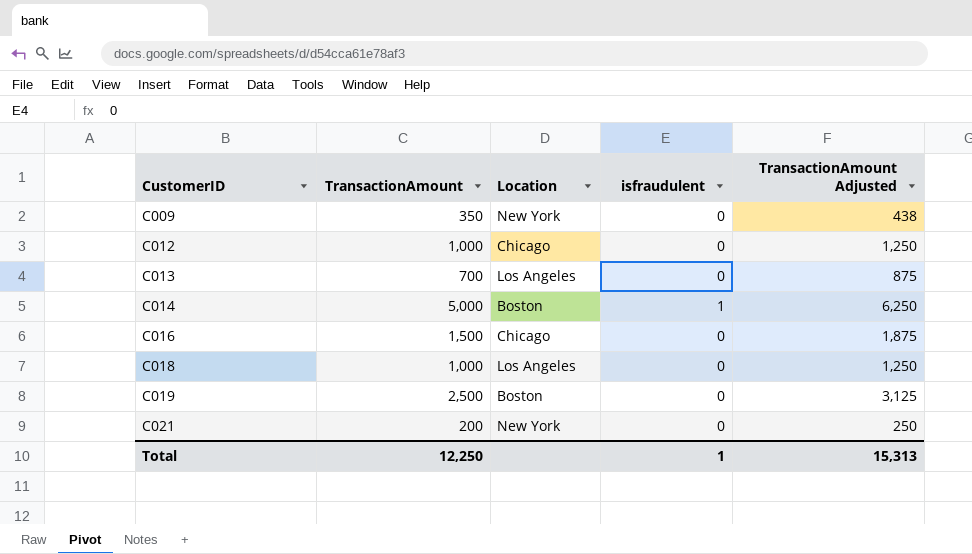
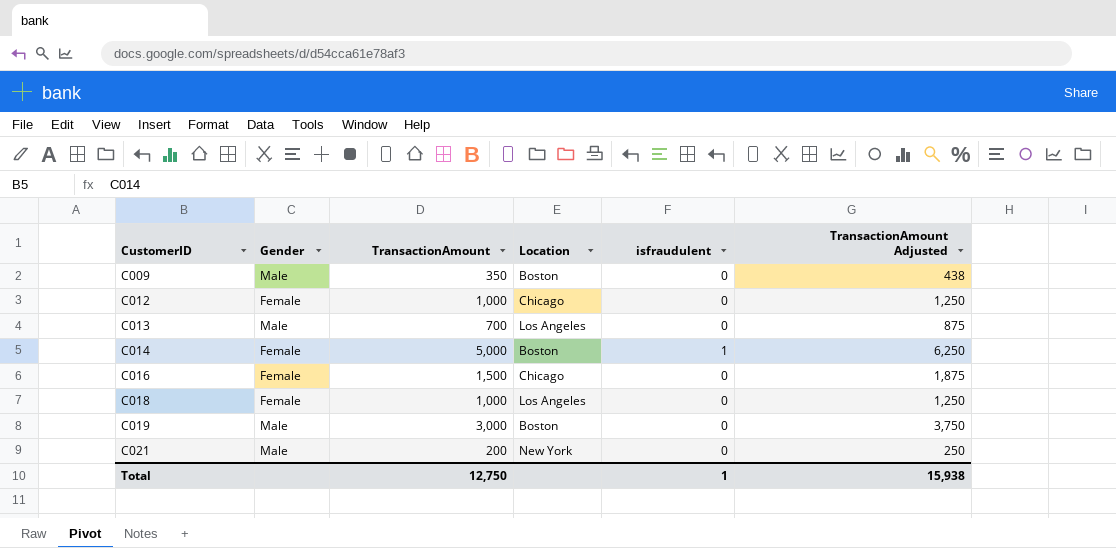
column Gender | position: none -> 2
C009 | Location: New York -> Boston
C019 | TransactionAmount: 2,500 -> 3,000
C019 | TransactionAmount Adjusted: 3,125 -> 3,750
Total | TransactionAmount: 12,250 -> 12,750
Total | TransactionAmount Adjusted: 15,313 -> 15,938

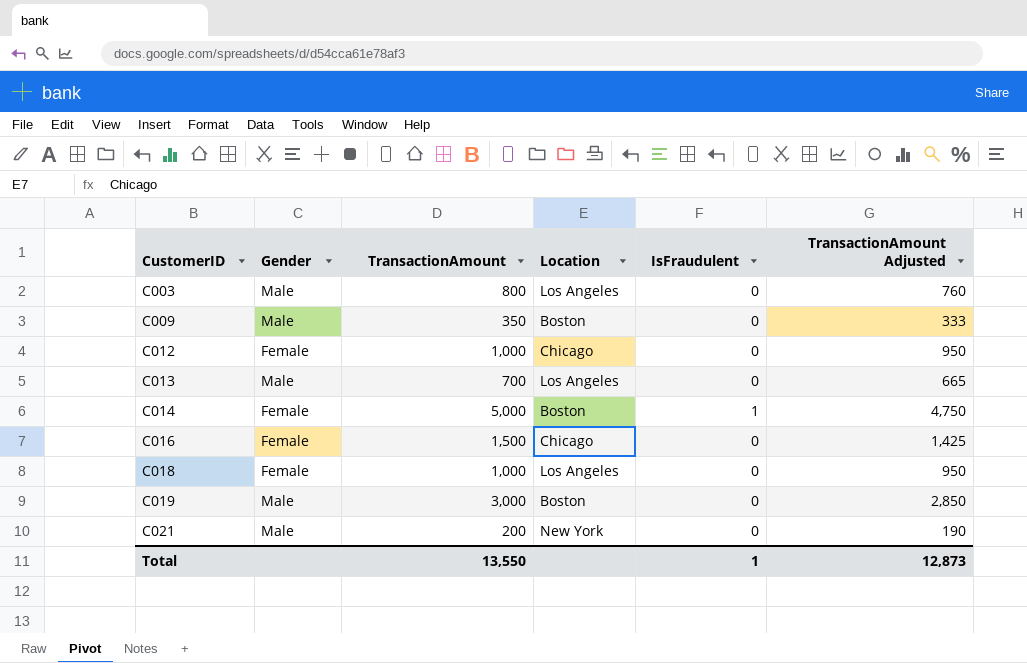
column name: isfraudulent -> IsFraudulent
column TransactionAmount Adjusted | formula: [TransactionAmount] * 1.25 -> [TransactionAmount] * 0.95
row C003: none -> Male | 800 | Los Angeles | 0 | 760
Total | TransactionAmount: 12,750 -> 13,550
Total | TransactionAmount Adjusted: 15,938 -> 12,873

